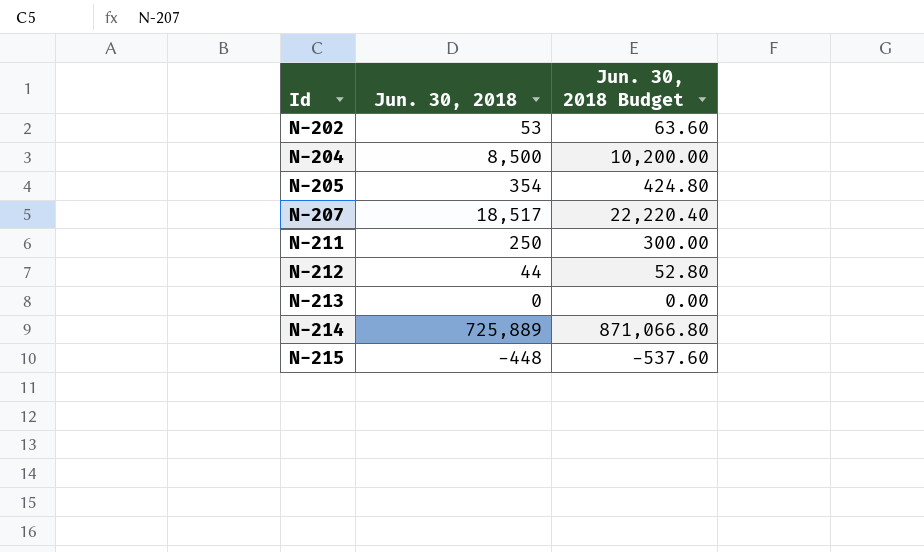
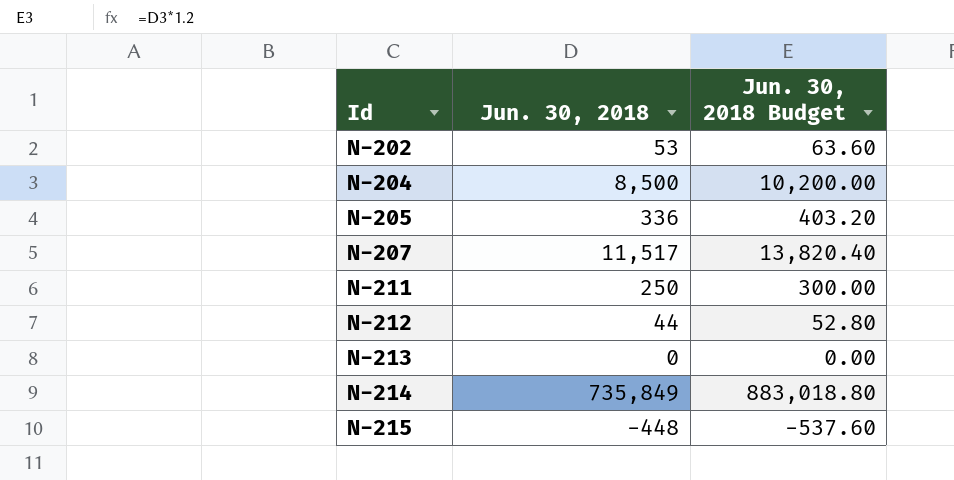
N-205 | Jun. 30, 2018: 354 -> 336
N-205 | Jun. 30, 2018 Budget: 424.80 -> 403.20
N-207 | Jun. 30, 2018: 18,517 -> 11,517
N-207 | Jun. 30, 2018 Budget: 22,220.40 -> 13,820.40
N-214 | Jun. 30, 2018: 725,889 -> 735,849
N-214 | Jun. 30, 2018 Budget: 871,066.80 -> 883,018.80

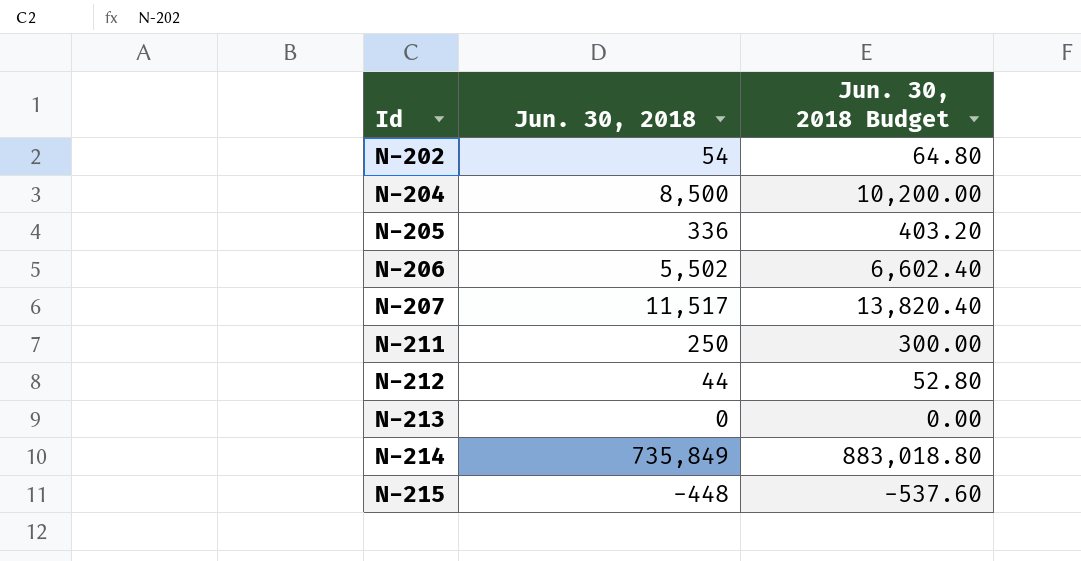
N-202 | Jun. 30, 2018: 53 -> 54
N-202 | Jun. 30, 2018 Budget: 63.60 -> 64.80
row N-206: none -> 5,502 | 6,602.40

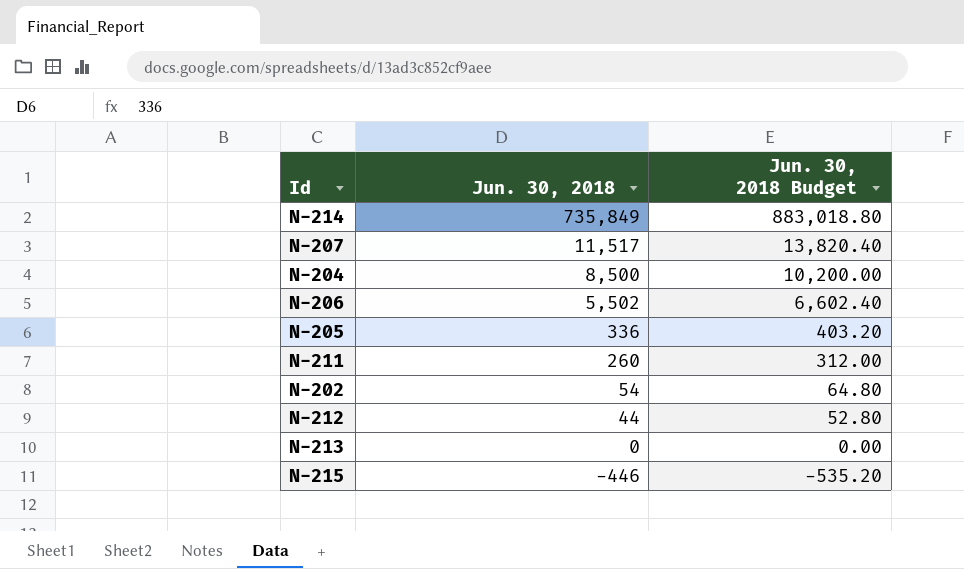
row order: Id ascending -> Jun. 30, 2018 descending
N-211 | Jun. 30, 2018: 250 -> 260
N-211 | Jun. 30, 2018 Budget: 300.00 -> 312.00
N-215 | Jun. 30, 2018: -448 -> -446
N-215 | Jun. 30, 2018 Budget: -537.60 -> -535.20

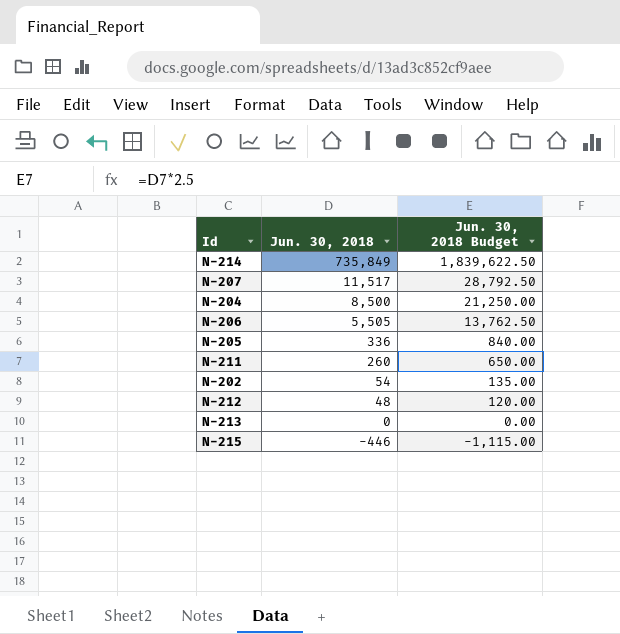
column Jun. 30, 2018 Budget | formula: [Jun. 30, 2018] * 1.2 -> [Jun. 30, 2018] * 2.5
N-206 | Jun. 30, 2018: 5,502 -> 5,505
N-212 | Jun. 30, 2018: 44 -> 48

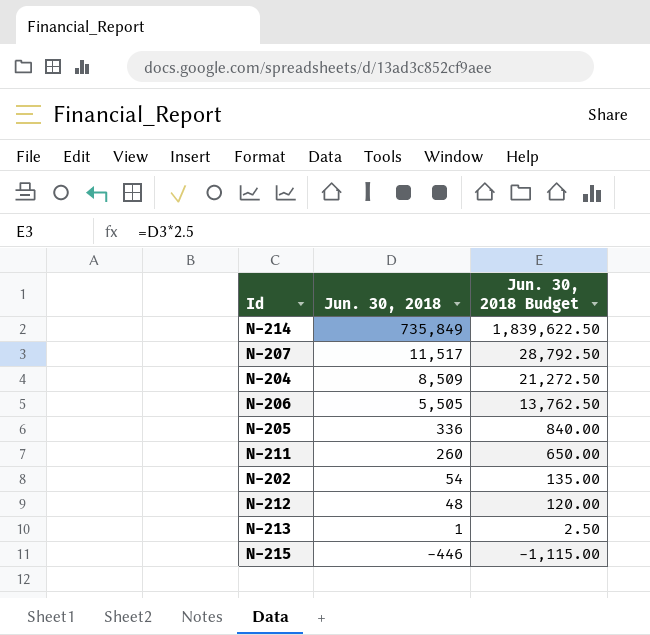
N-204 | Jun. 30, 2018: 8,500 -> 8,509
N-204 | Jun. 30, 2018 Budget: 21,250.00 -> 21,272.50
N-213 | Jun. 30, 2018: 0 -> 1
N-213 | Jun. 30, 2018 Budget: 0.00 -> 2.50

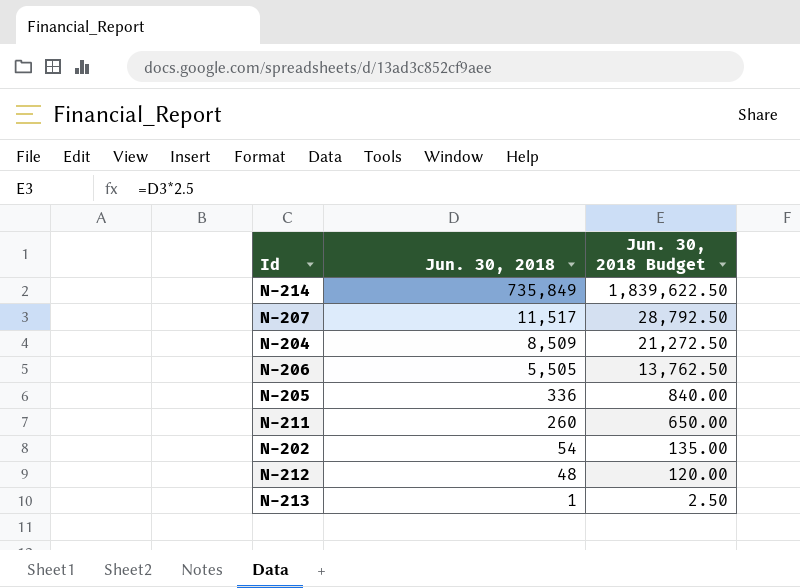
row N-215: -446 | -1,115.00 -> none

